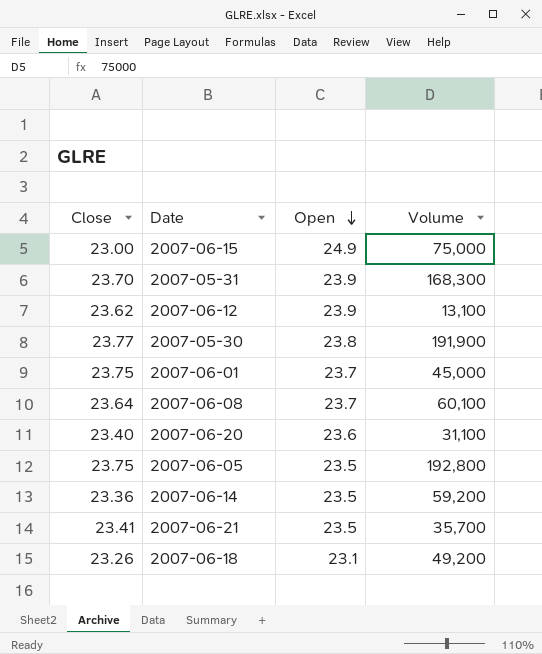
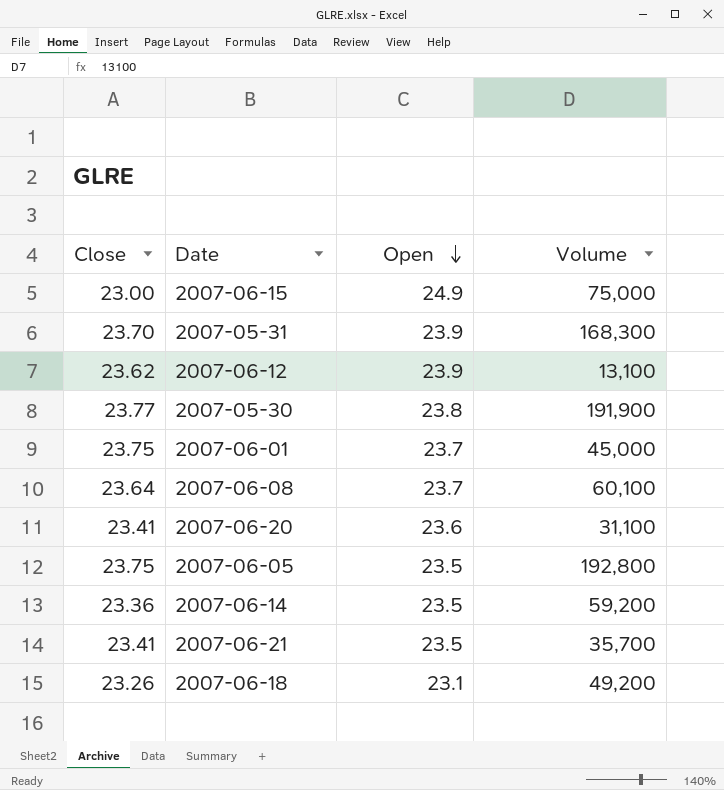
2007-06-20 | Close: 23.40 -> 23.41

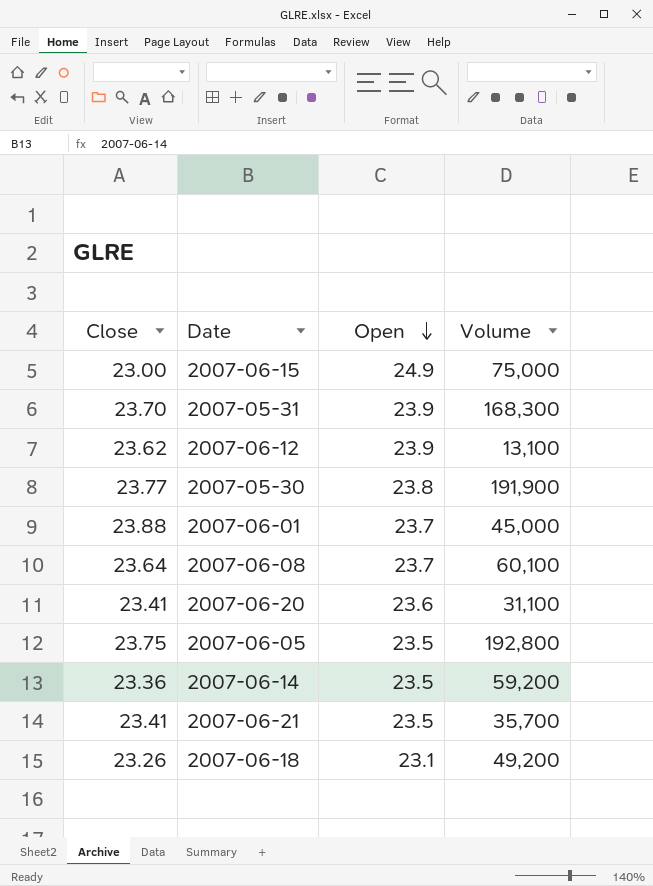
2007-06-01 | Close: 23.75 -> 23.88

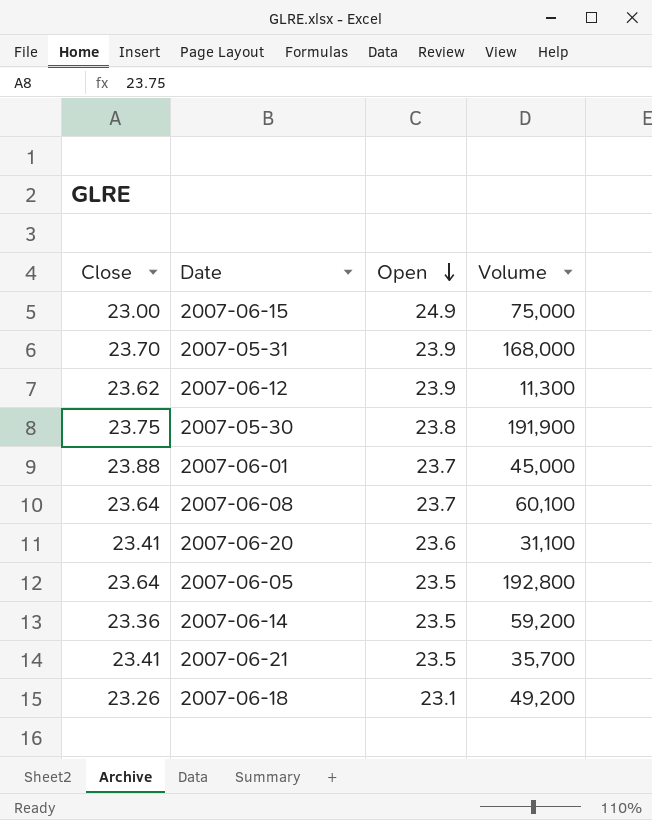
2007-05-31 | Volume: 168,300 -> 168,000
2007-06-12 | Volume: 13,100 -> 11,300
2007-05-30 | Close: 23.77 -> 23.75
2007-06-05 | Close: 23.75 -> 23.64

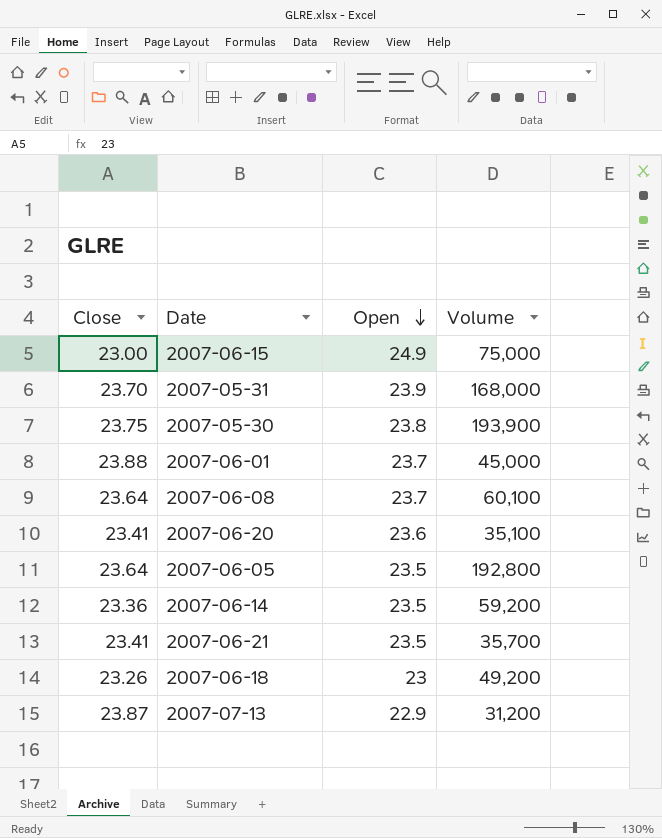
row 2007-06-12: 23.62 | 23.9 | 11,300 -> none
2007-05-30 | Volume: 191,900 -> 193,900
2007-06-20 | Volume: 31,100 -> 35,100
2007-06-18 | Open: 23.1 -> 23
row 2007-07-13: none -> 23.87 | 22.9 | 31,200

